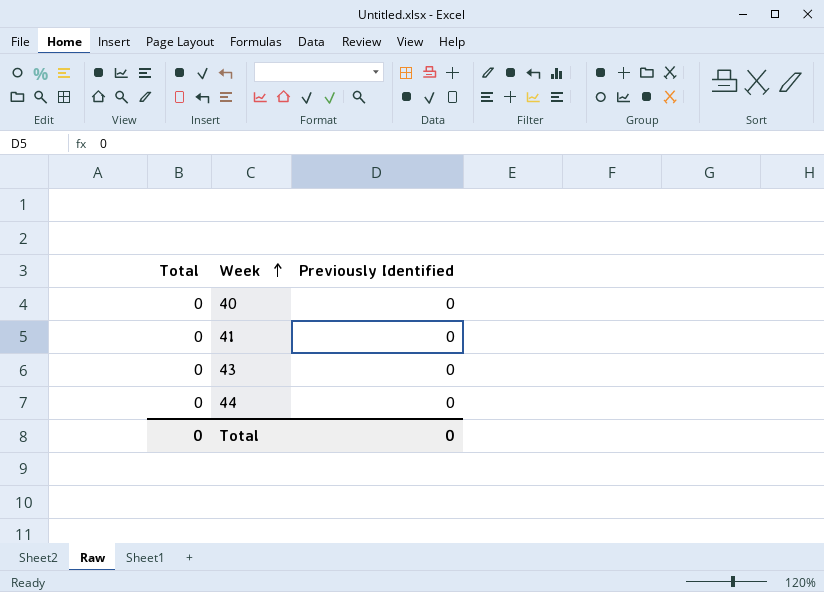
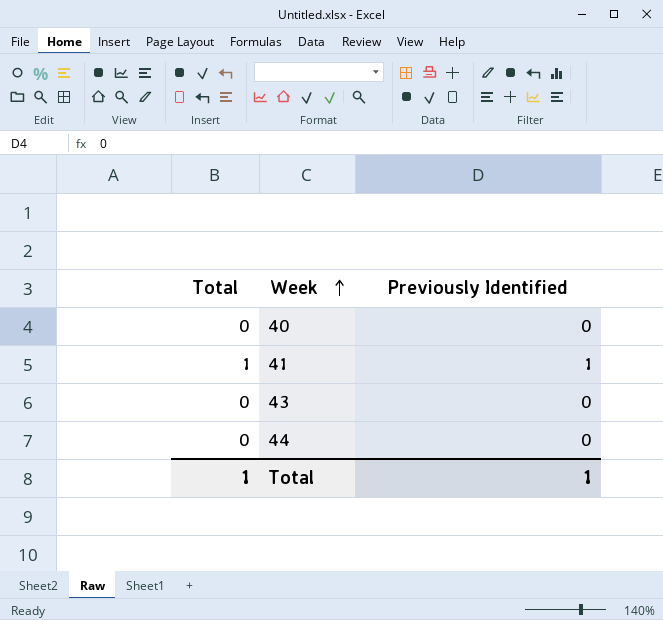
41 | Total: 0 -> 1
41 | Previously Identified: 0 -> 1
Total | Total: 0 -> 1
Total | Previously Identified: 0 -> 1

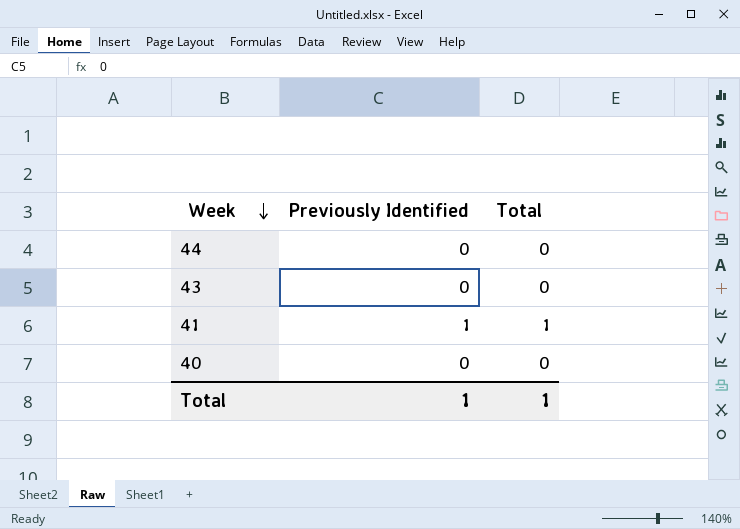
row order: Week ascending -> Week descending
column Total | position: 1 -> 3

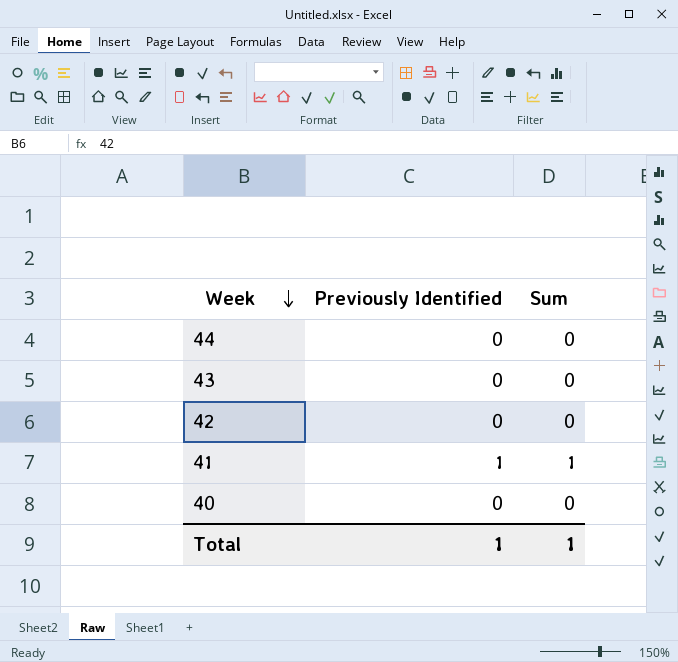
column name: Total -> Sum
row 42: none -> 0 | 0

